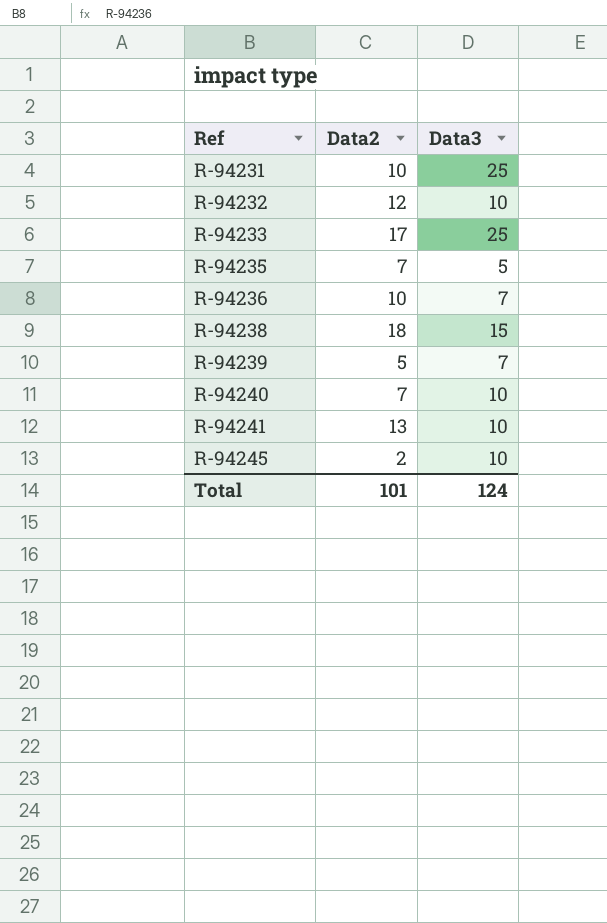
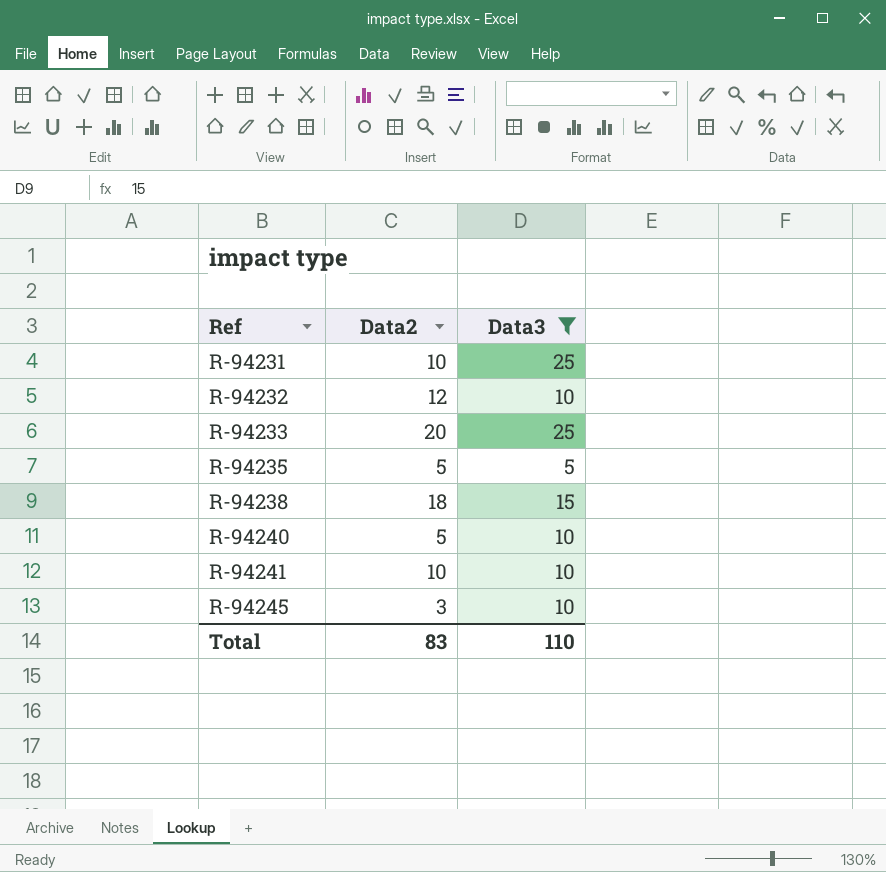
filter: none -> Data3 != 7
R-94233 | Data2: 17 -> 20
R-94235 | Data2: 7 -> 5
R-94240 | Data2: 7 -> 5
R-94241 | Data2: 13 -> 10
R-94245 | Data2: 2 -> 3
Total | Data2: 101 -> 83
Total | Data3: 124 -> 110

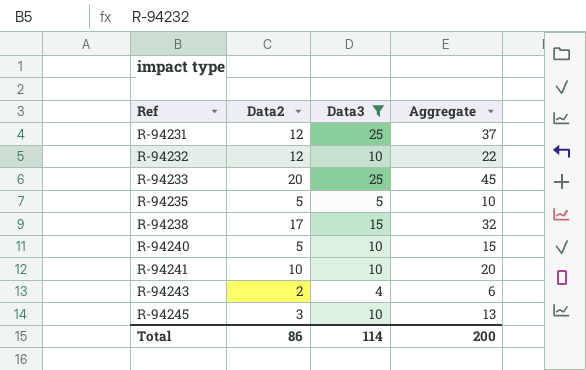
column Aggregate | formula: none -> [Data2] + [Data3]
R-94231 | Data2: 10 -> 12
R-94238 | Data2: 18 -> 17
row R-94243: none -> 2 | 4 | 6
Total | Data2: 83 -> 86
Total | Data3: 110 -> 114

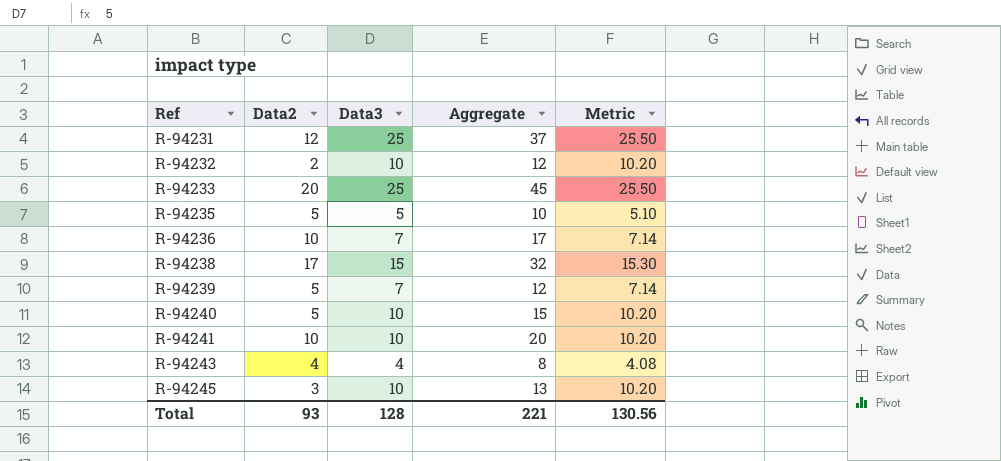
filter: Data3 != 7 -> none
column Metric | formula: none -> [Data3] * 1.02
R-94232 | Data2: 12 -> 2
R-94232 | Aggregate: 22 -> 12
R-94243 | Data2: 2 -> 4
R-94243 | Aggregate: 6 -> 8
Total | Data2: 86 -> 93
Total | Data3: 114 -> 128
Total | Aggregate: 200 -> 221

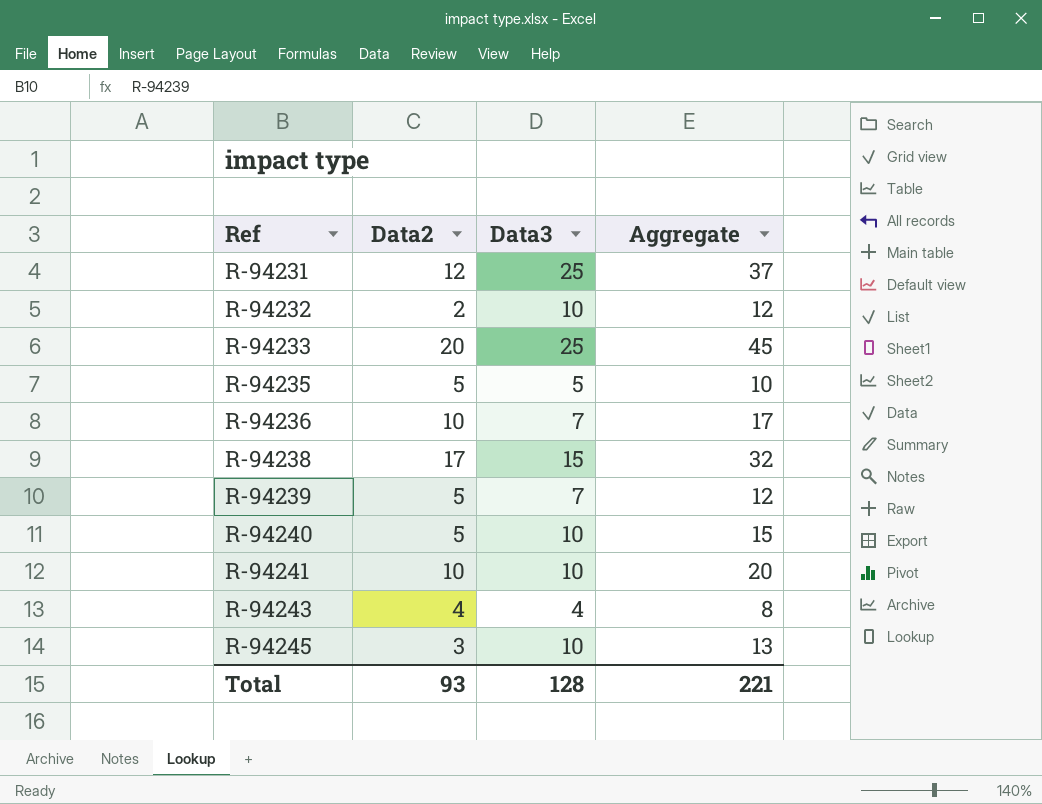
column Metric | formula: [Data3] * 1.02 -> none

